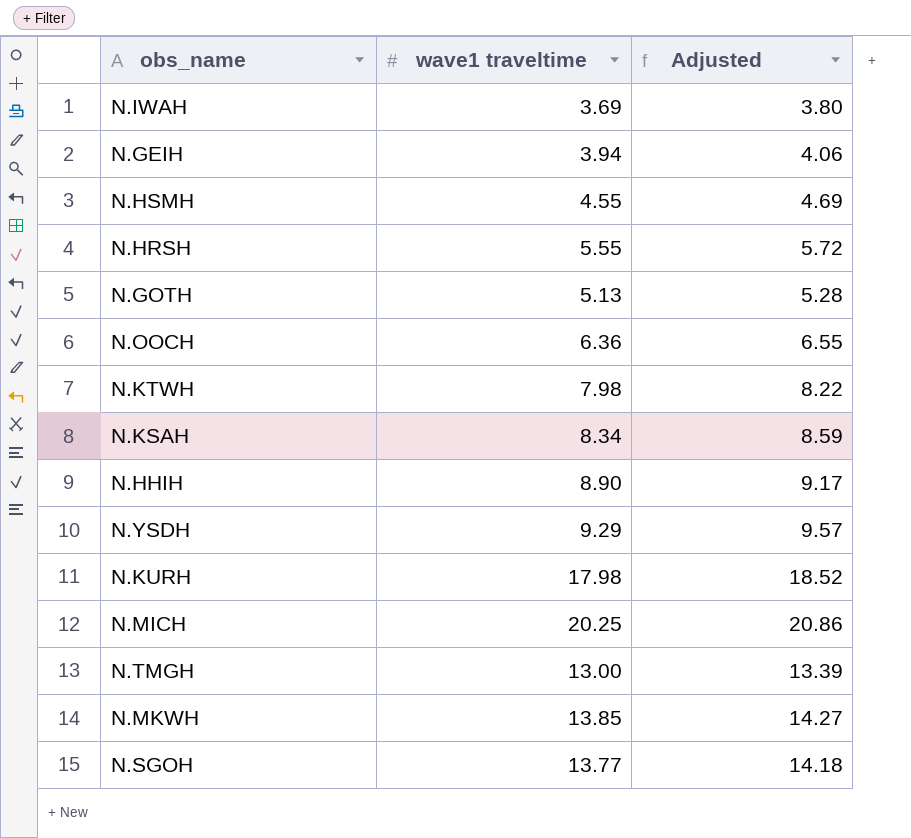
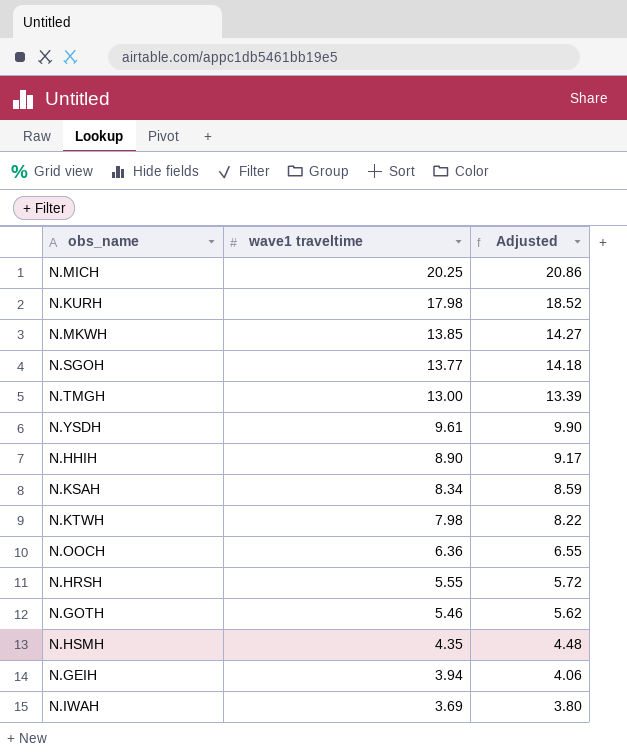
row order: none -> wave1 traveltime descending
N.YSDH | wave1 traveltime: 9.29 -> 9.61
N.YSDH | Adjusted: 9.57 -> 9.90
N.GOTH | wave1 traveltime: 5.13 -> 5.46
N.GOTH | Adjusted: 5.28 -> 5.62
N.HSMH | wave1 traveltime: 4.55 -> 4.35
N.HSMH | Adjusted: 4.69 -> 4.48

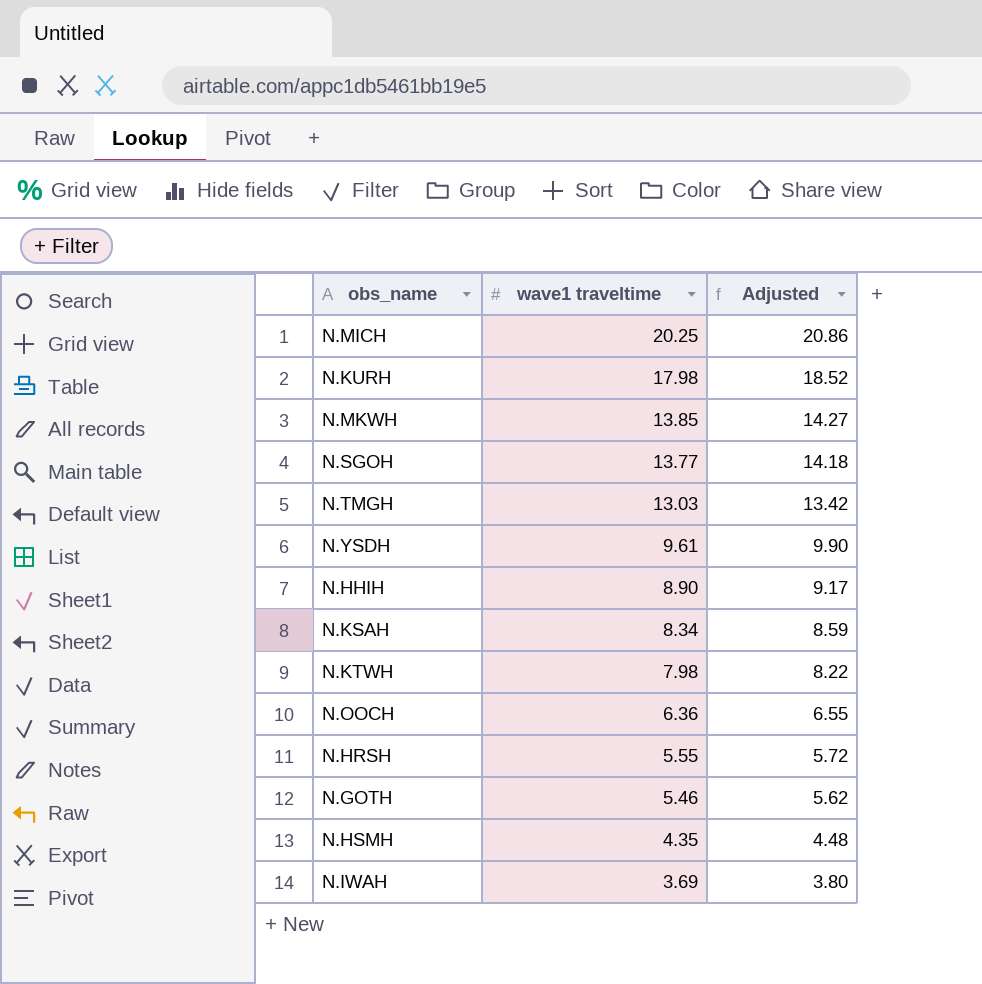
row N.GEIH: 3.94 | 4.06 -> none
N.TMGH | wave1 traveltime: 13.00 -> 13.03
N.TMGH | Adjusted: 13.39 -> 13.42

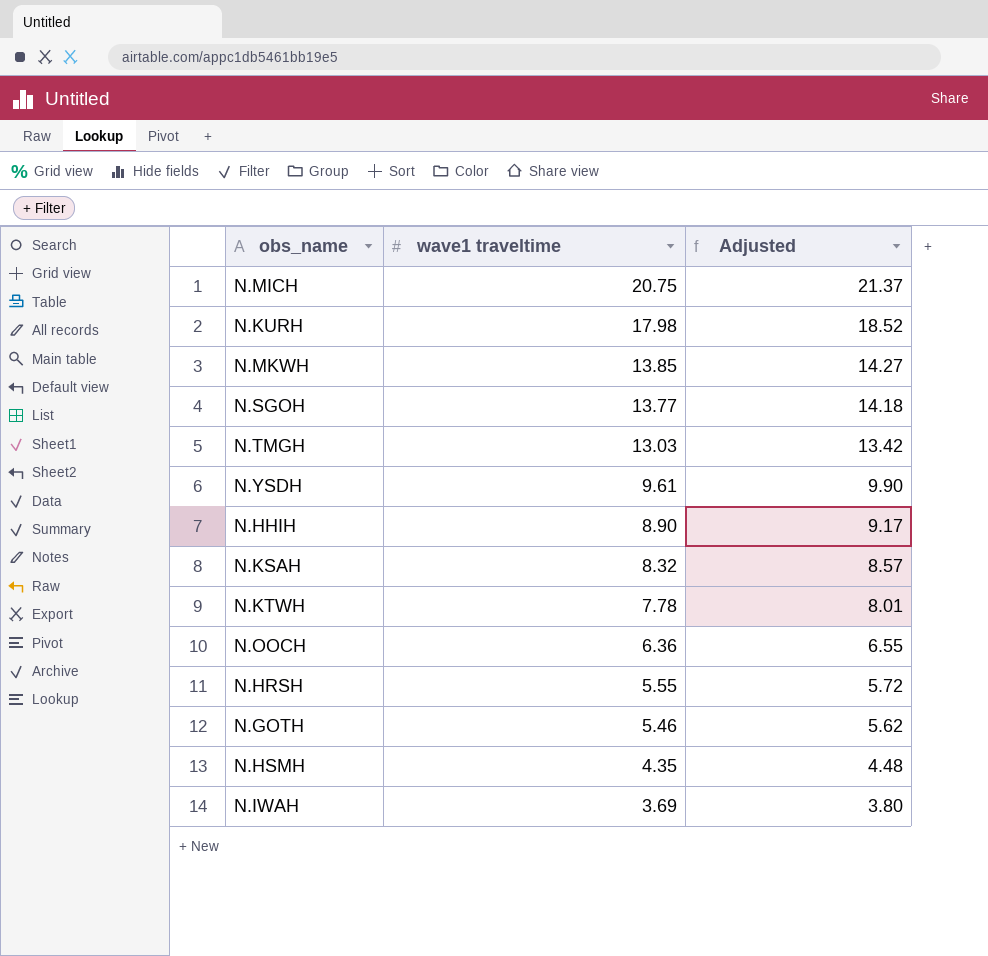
N.MICH | wave1 traveltime: 20.25 -> 20.75
N.MICH | Adjusted: 20.86 -> 21.37
N.KSAH | wave1 traveltime: 8.34 -> 8.32
N.KSAH | Adjusted: 8.59 -> 8.57
N.KTWH | wave1 traveltime: 7.98 -> 7.78
N.KTWH | Adjusted: 8.22 -> 8.01

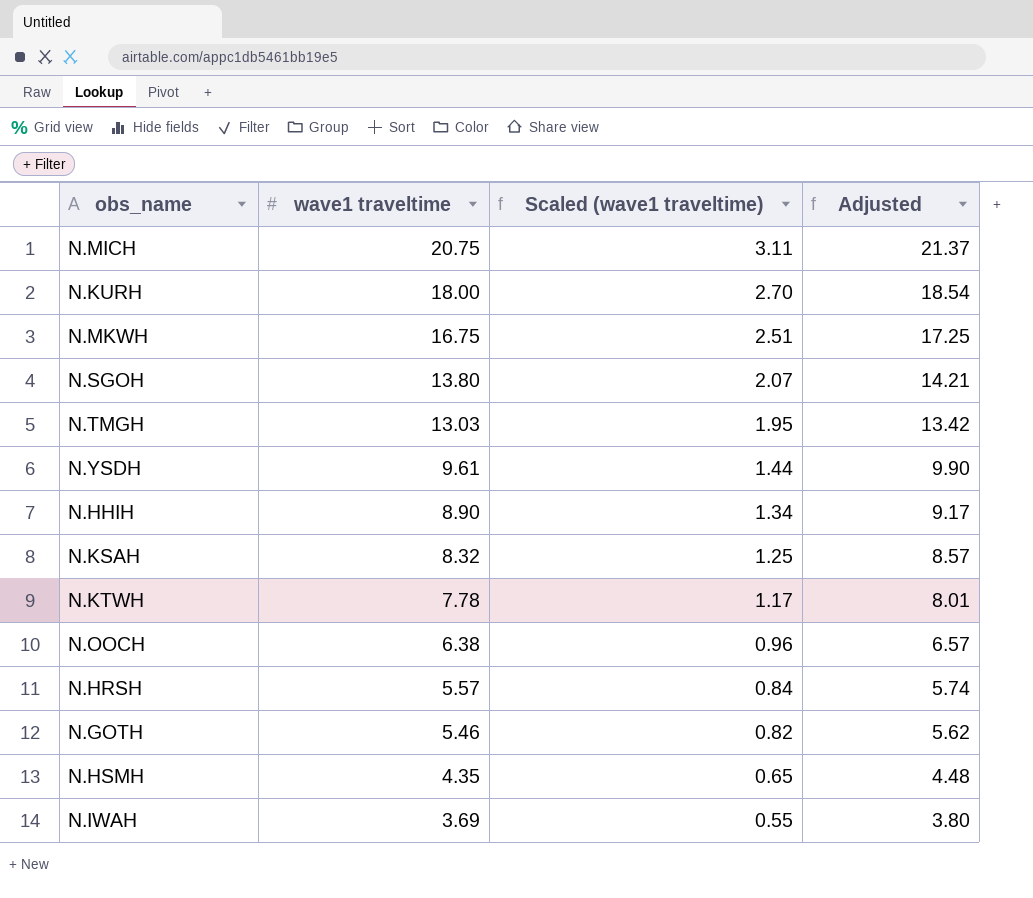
column Scaled (wave1 traveltime) | formula: none -> [wave1 traveltime] * 0.15
N.KURH | wave1 traveltime: 17.98 -> 18.00
N.KURH | Adjusted: 18.52 -> 18.54
N.MKWH | wave1 traveltime: 13.85 -> 16.75
N.MKWH | Adjusted: 14.27 -> 17.25
N.SGOH | wave1 traveltime: 13.77 -> 13.80
N.SGOH | Adjusted: 14.18 -> 14.21
N.OOCH | wave1 traveltime: 6.36 -> 6.38
N.OOCH | Adjusted: 6.55 -> 6.57
N.HRSH | wave1 traveltime: 5.55 -> 5.57
N.HRSH | Adjusted: 5.72 -> 5.74

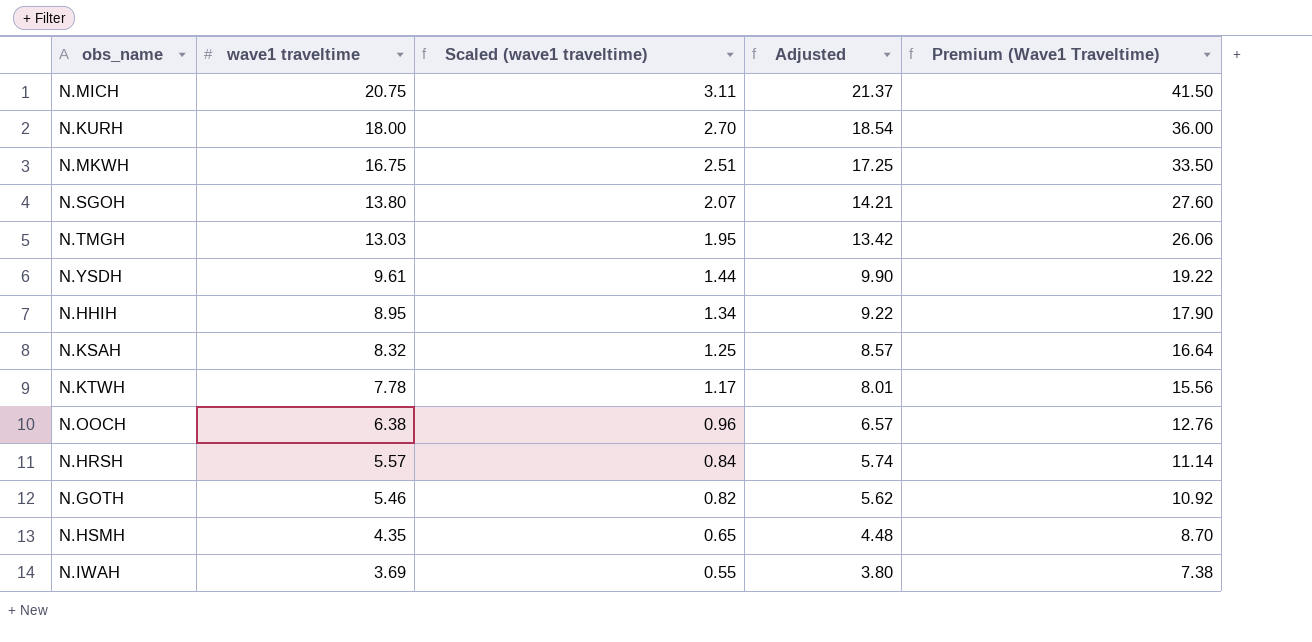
column Premium (Wave1 Traveltime) | formula: none -> [wave1 traveltime] * 2
N.HHIH | wave1 traveltime: 8.90 -> 8.95
N.HHIH | Adjusted: 9.17 -> 9.22

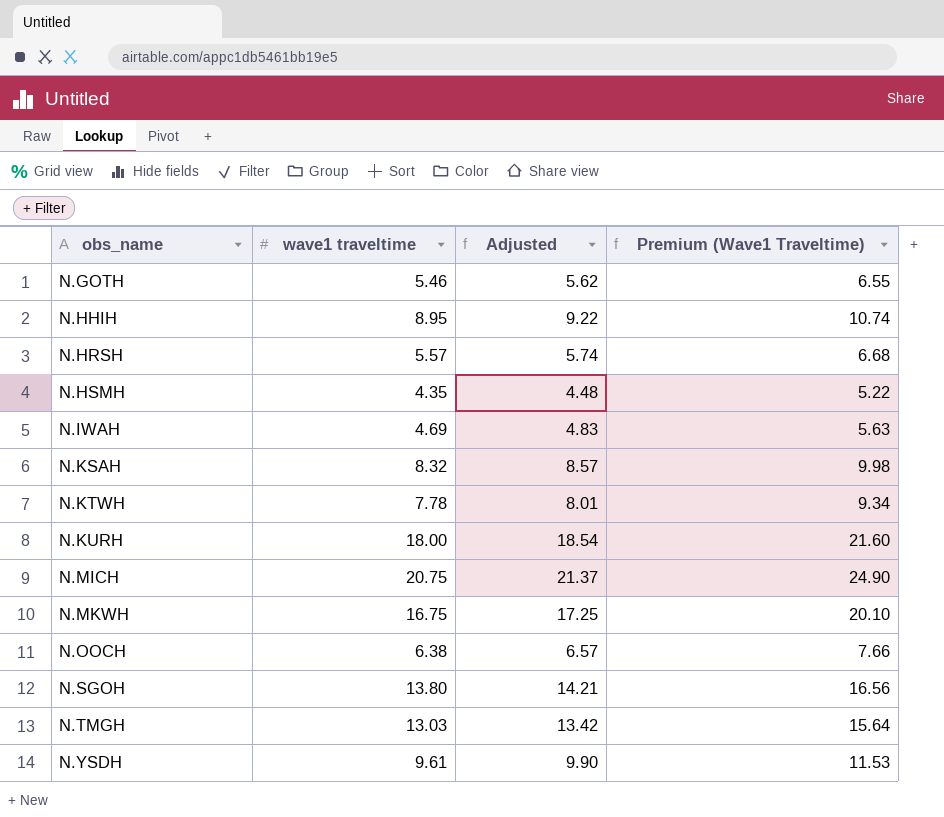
row order: wave1 traveltime descending -> obs_name ascending
column Scaled (wave1 traveltime) | formula: [wave1 traveltime] * 0.15 -> none
column Premium (Wave1 Traveltime) | formula: [wave1 traveltime] * 2 -> [wave1 traveltime] * 1.2
N.IWAH | wave1 traveltime: 3.69 -> 4.69
N.IWAH | Adjusted: 3.80 -> 4.83

